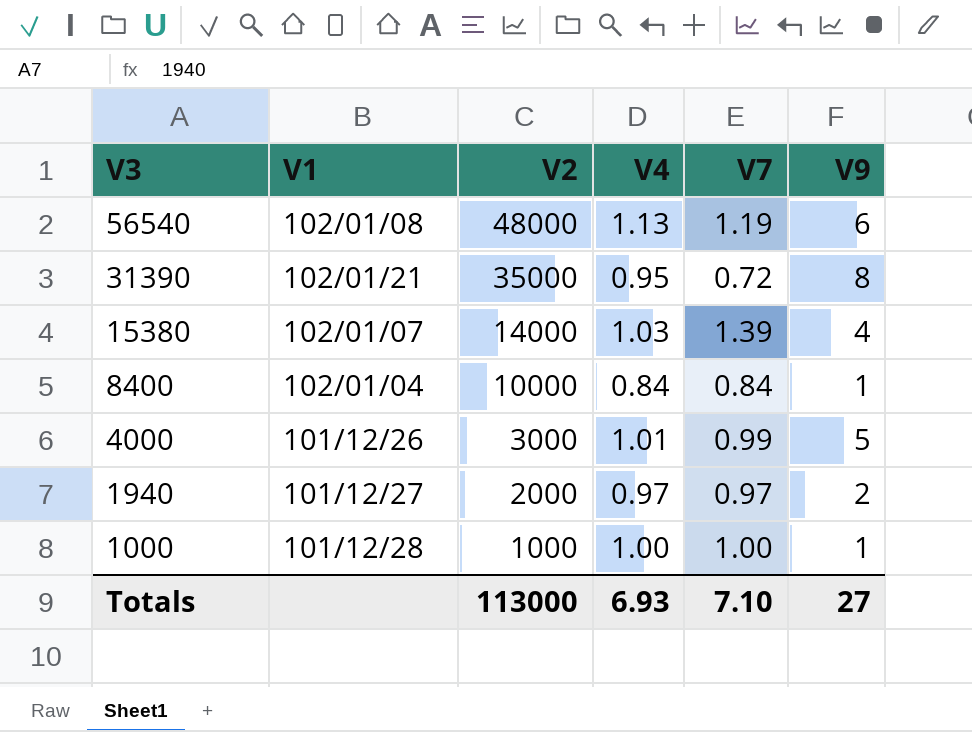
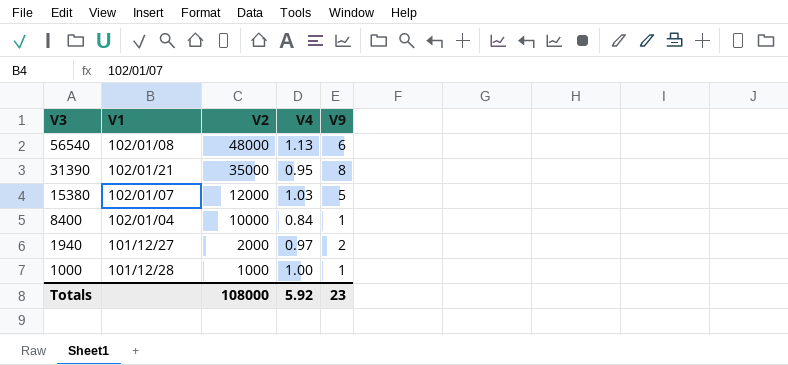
column V7 | position: 5 -> none
row 4000: 101/12/26 | 3000 | 1.01 | 0.99 | 5 -> none
15380 | V2: 14000 -> 12000
15380 | V9: 4 -> 5
Totals | V2: 113000 -> 108000
Totals | V4: 6.93 -> 5.92
Totals | V9: 27 -> 23

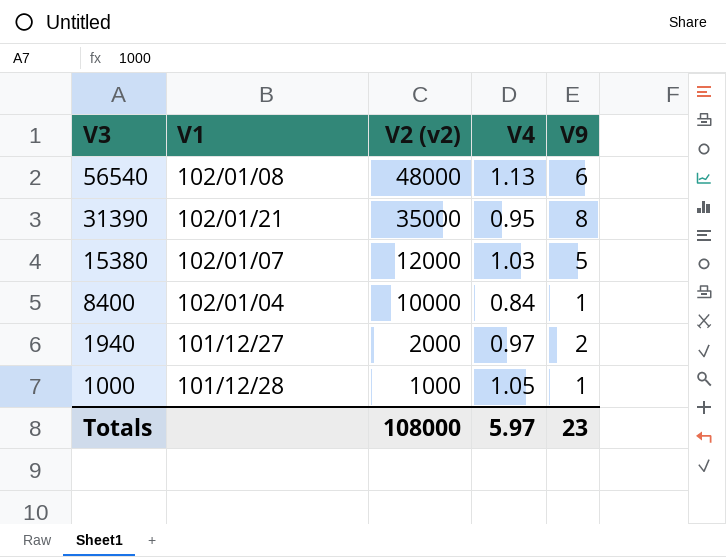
column name: V2 -> V2 (v2)
1000 | V4: 1.00 -> 1.05
Totals | V4: 5.92 -> 5.97

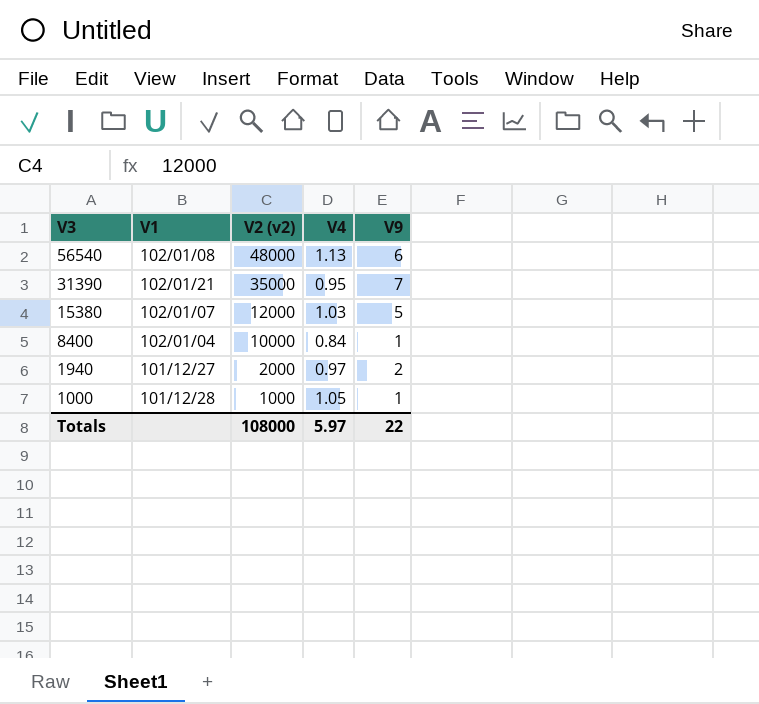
31390 | V9: 8 -> 7
Totals | V9: 23 -> 22

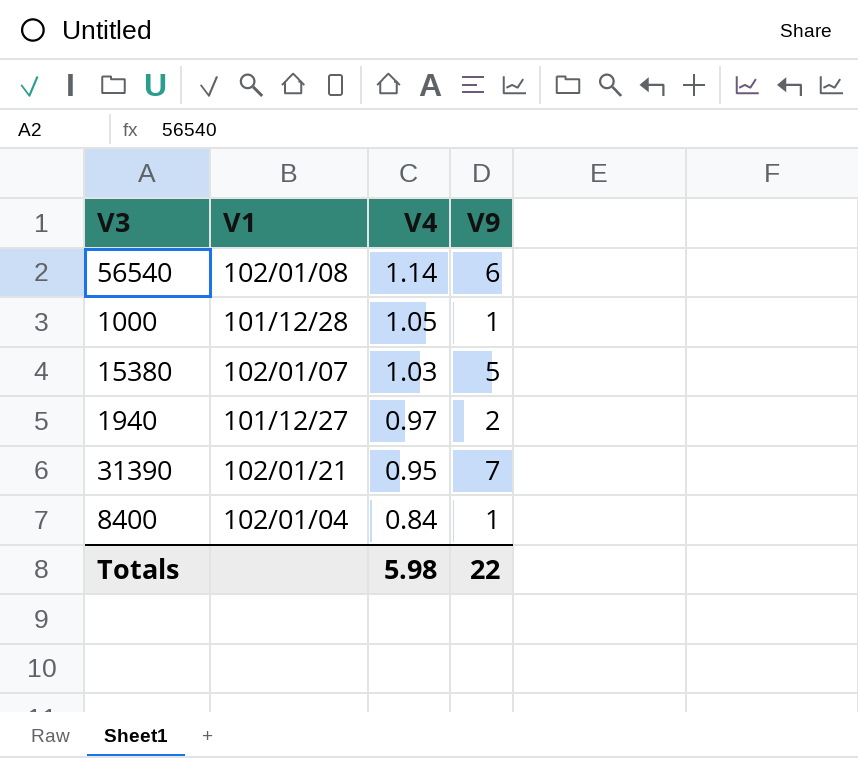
row order: V3 descending -> V4 descending
column V2 (v2) | position: 3 -> none
56540 | V4: 1.13 -> 1.14
Totals | V4: 5.97 -> 5.98

